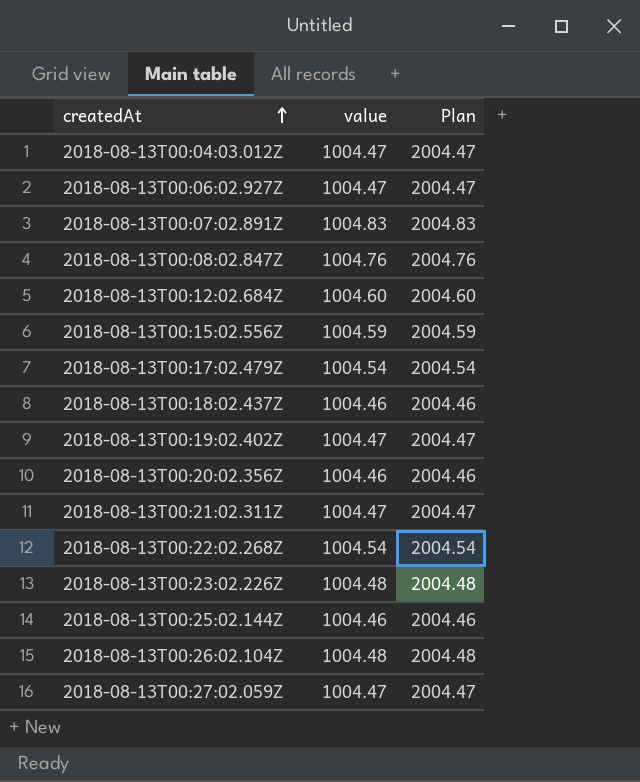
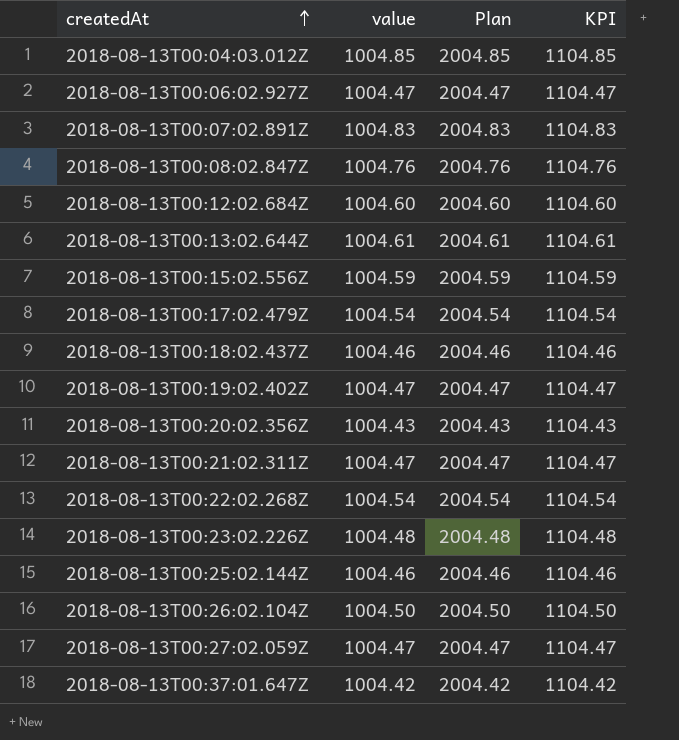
column KPI | formula: none -> [value] + 100
2018-08-13T00:04:03.012Z | value: 1004.47 -> 1004.85
2018-08-13T00:04:03.012Z | Plan: 2004.47 -> 2004.85
row 2018-08-13T00:13:02.644Z: none -> 1004.61 | 2004.61 | 1104.61
2018-08-13T00:20:02.356Z | value: 1004.46 -> 1004.43
2018-08-13T00:20:02.356Z | Plan: 2004.46 -> 2004.43
2018-08-13T00:26:02.104Z | value: 1004.48 -> 1004.50
2018-08-13T00:26:02.104Z | Plan: 2004.48 -> 2004.50
row 2018-08-13T00:37:01.647Z: none -> 1004.42 | 2004.42 | 1104.42

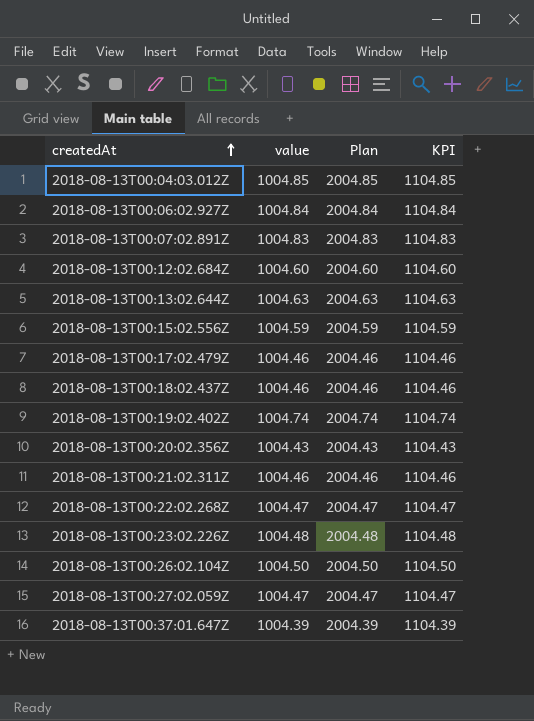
row 2018-08-13T00:08:02.847Z: 1004.76 | 2004.76 | 1104.76 -> none
row 2018-08-13T00:25:02.144Z: 1004.46 | 2004.46 | 1104.46 -> none
2018-08-13T00:06:02.927Z | value: 1004.47 -> 1004.84
2018-08-13T00:06:02.927Z | Plan: 2004.47 -> 2004.84
2018-08-13T00:06:02.927Z | KPI: 1104.47 -> 1104.84
2018-08-13T00:13:02.644Z | value: 1004.61 -> 1004.63
2018-08-13T00:13:02.644Z | Plan: 2004.61 -> 2004.63
2018-08-13T00:13:02.644Z | KPI: 1104.61 -> 1104.63
2018-08-13T00:17:02.479Z | value: 1004.54 -> 1004.46
2018-08-13T00:17:02.479Z | Plan: 2004.54 -> 2004.46
2018-08-13T00:17:02.479Z | KPI: 1104.54 -> 1104.46
2018-08-13T00:19:02.402Z | value: 1004.47 -> 1004.74
2018-08-13T00:19:02.402Z | Plan: 2004.47 -> 2004.74
2018-08-13T00:19:02.402Z | KPI: 1104.47 -> 1104.74
2018-08-13T00:21:02.311Z | value: 1004.47 -> 1004.46
2018-08-13T00:21:02.311Z | Plan: 2004.47 -> 2004.46
2018-08-13T00:21:02.311Z | KPI: 1104.47 -> 1104.46
2018-08-13T00:22:02.268Z | value: 1004.54 -> 1004.47
2018-08-13T00:22:02.268Z | Plan: 2004.54 -> 2004.47
2018-08-13T00:22:02.268Z | KPI: 1104.54 -> 1104.47
2018-08-13T00:37:01.647Z | value: 1004.42 -> 1004.39
2018-08-13T00:37:01.647Z | Plan: 2004.42 -> 2004.39
2018-08-13T00:37:01.647Z | KPI: 1104.42 -> 1104.39

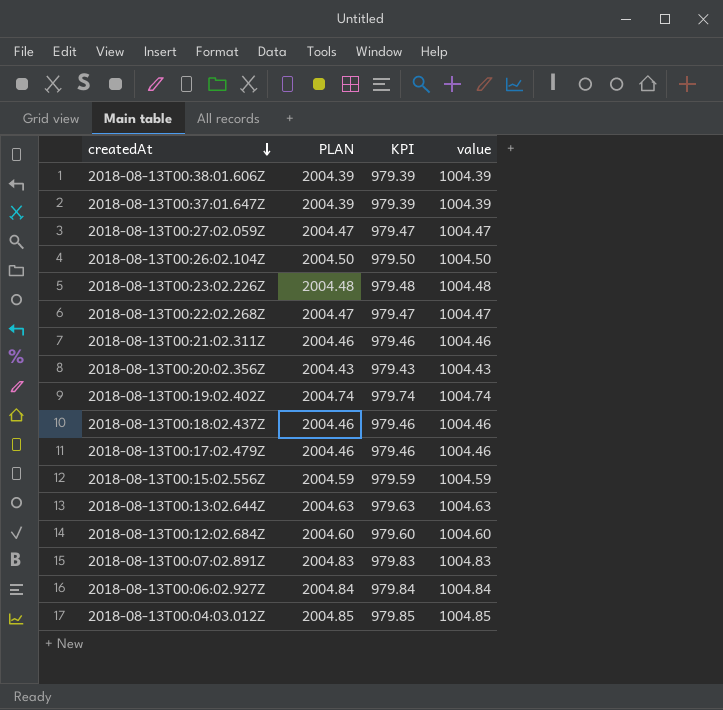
row order: createdAt ascending -> createdAt descending
column name: Plan -> PLAN
column KPI | formula: [value] + 100 -> [value] - 25
column value | position: 2 -> 4
row 2018-08-13T00:38:01.606Z: none -> 2004.39 | 979.39 | 1004.39

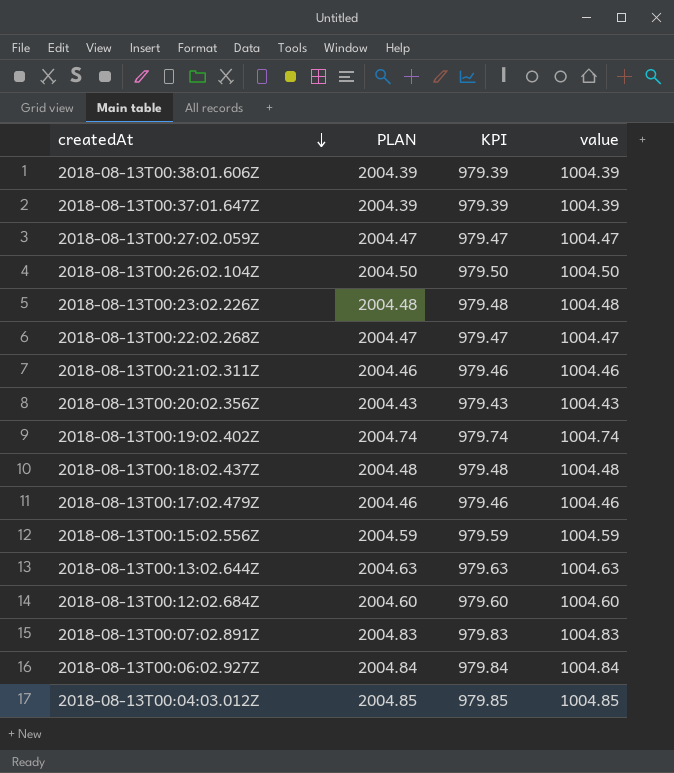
2018-08-13T00:18:02.437Z | PLAN: 2004.46 -> 2004.48
2018-08-13T00:18:02.437Z | KPI: 979.46 -> 979.48
2018-08-13T00:18:02.437Z | value: 1004.46 -> 1004.48

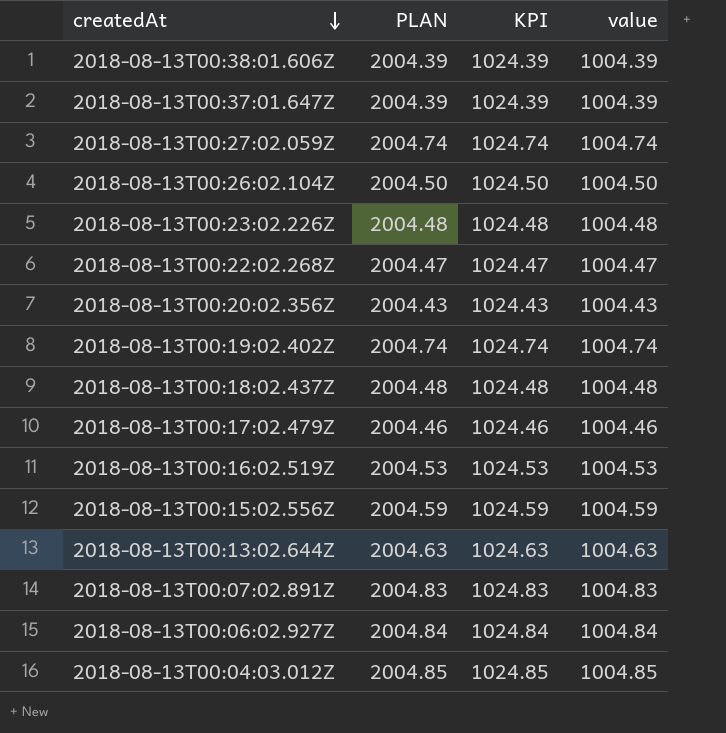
column KPI | formula: [value] - 25 -> [value] + 20
row 2018-08-13T00:21:02.311Z: 2004.46 | 979.46 | 1004.46 -> none
row 2018-08-13T00:12:02.684Z: 2004.60 | 979.60 | 1004.60 -> none
2018-08-13T00:27:02.059Z | PLAN: 2004.47 -> 2004.74
2018-08-13T00:27:02.059Z | value: 1004.47 -> 1004.74
row 2018-08-13T00:16:02.519Z: none -> 2004.53 | 1024.53 | 1004.53

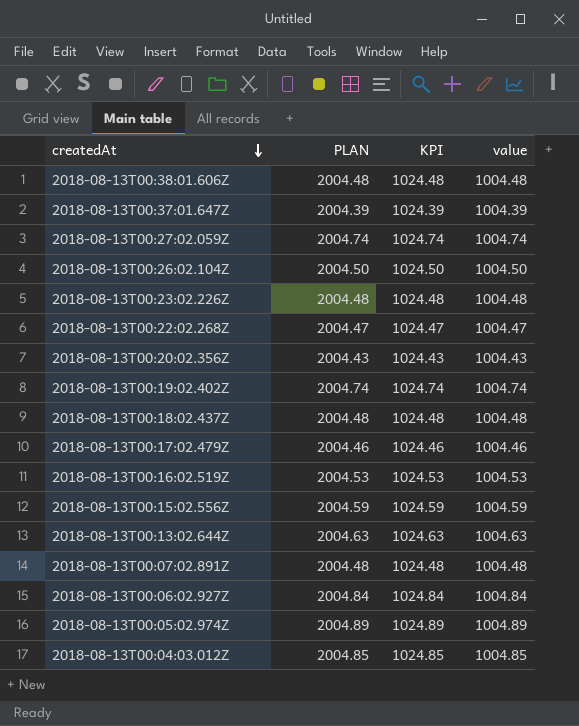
2018-08-13T00:38:01.606Z | PLAN: 2004.39 -> 2004.48
2018-08-13T00:38:01.606Z | KPI: 1024.39 -> 1024.48
2018-08-13T00:38:01.606Z | value: 1004.39 -> 1004.48
2018-08-13T00:07:02.891Z | PLAN: 2004.83 -> 2004.48
2018-08-13T00:07:02.891Z | KPI: 1024.83 -> 1024.48
2018-08-13T00:07:02.891Z | value: 1004.83 -> 1004.48
row 2018-08-13T00:05:02.974Z: none -> 2004.89 | 1024.89 | 1004.89

